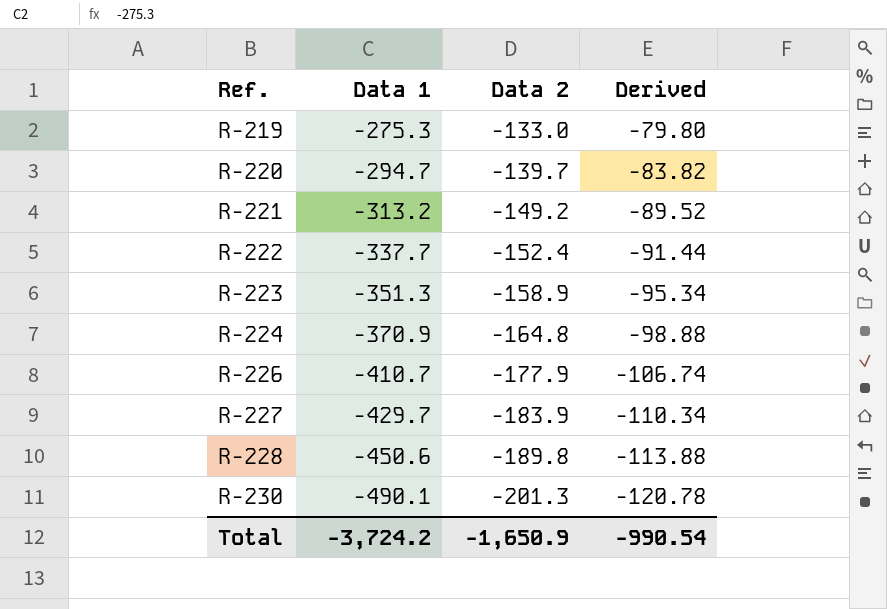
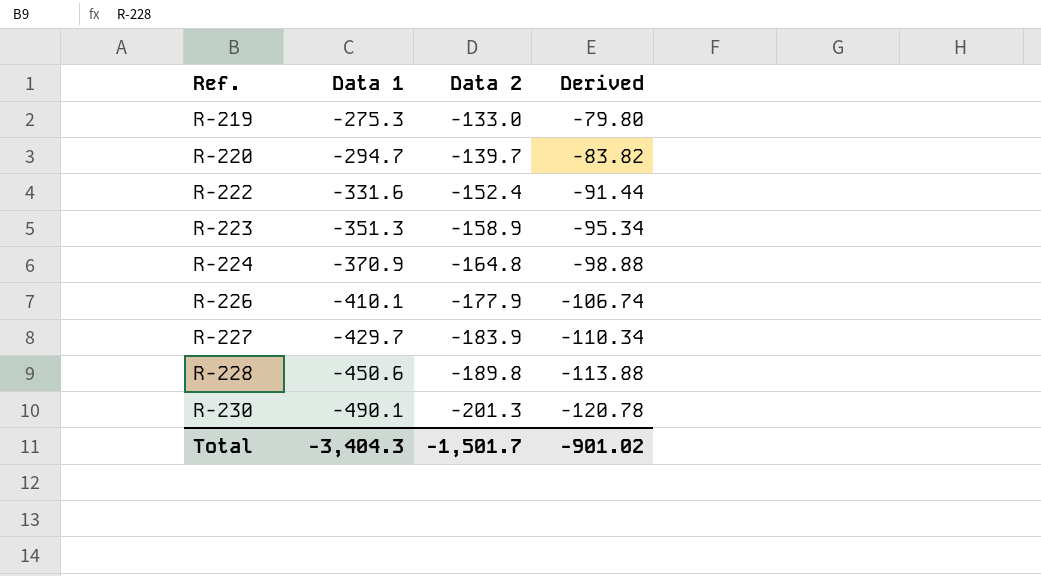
row R-221: -313.2 | -149.2 | -89.52 -> none
R-222 | Data 1: -337.7 -> -331.6
R-226 | Data 1: -410.7 -> -410.1
Total | Data 1: -3,724.2 -> -3,404.3
Total | Data 2: -1,650.9 -> -1,501.7
Total | Derived: -990.54 -> -901.02

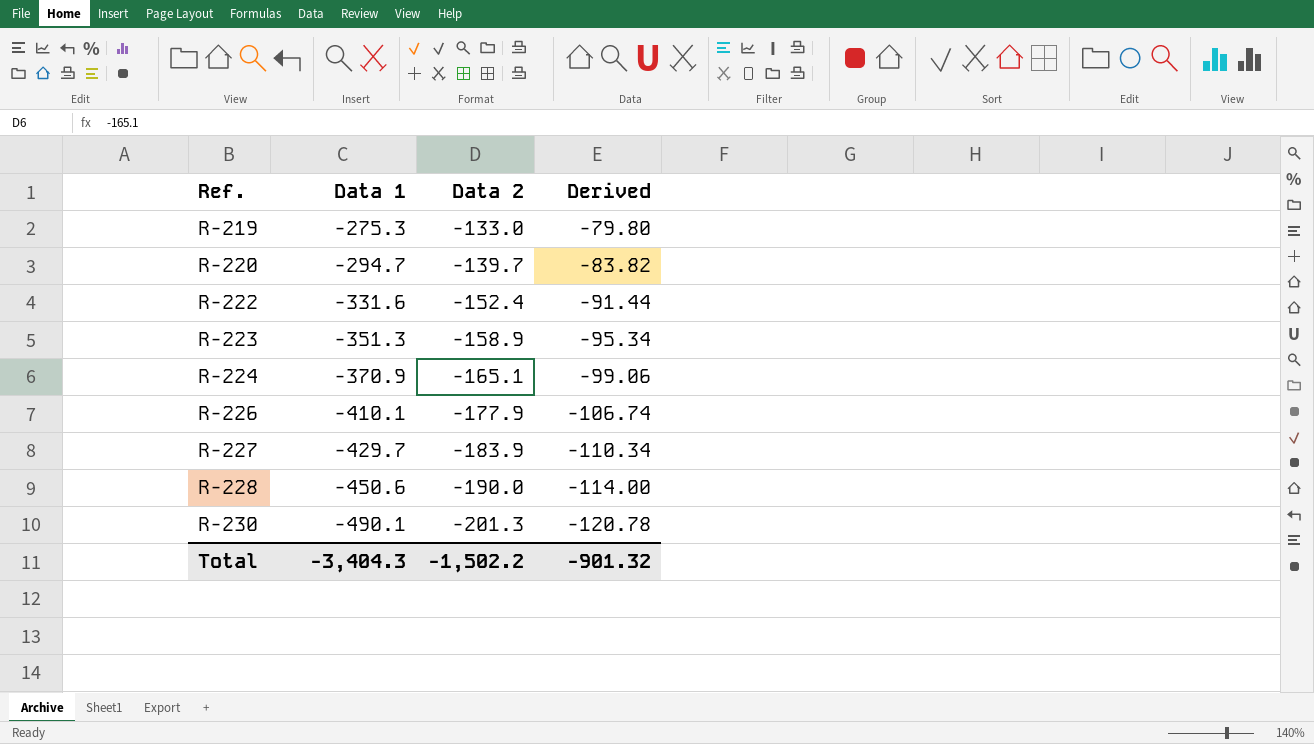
R-224 | Data 2: -164.8 -> -165.1
R-224 | Derived: -98.88 -> -99.06
R-228 | Data 2: -189.8 -> -190.0
R-228 | Derived: -113.88 -> -114.00
Total | Data 2: -1,501.7 -> -1,502.2
Total | Derived: -901.02 -> -901.32

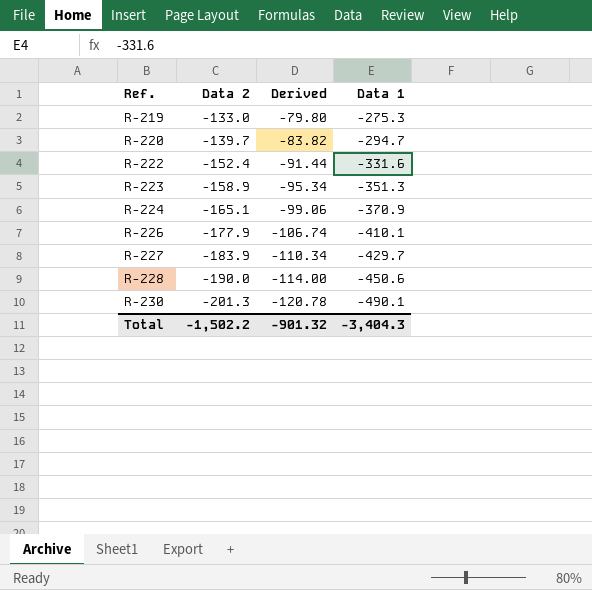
column Data 1 | position: 2 -> 4

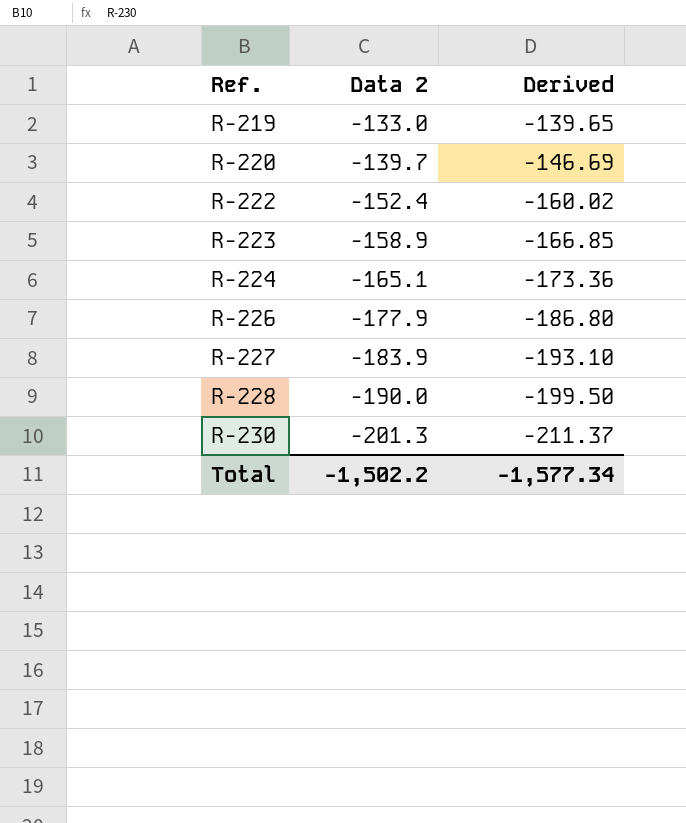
column Data 1 | position: 4 -> none
column Derived | formula: [Data 2] * 0.6 -> [Data 2] * 1.05
Total | Derived: -901.32 -> -1,577.34

